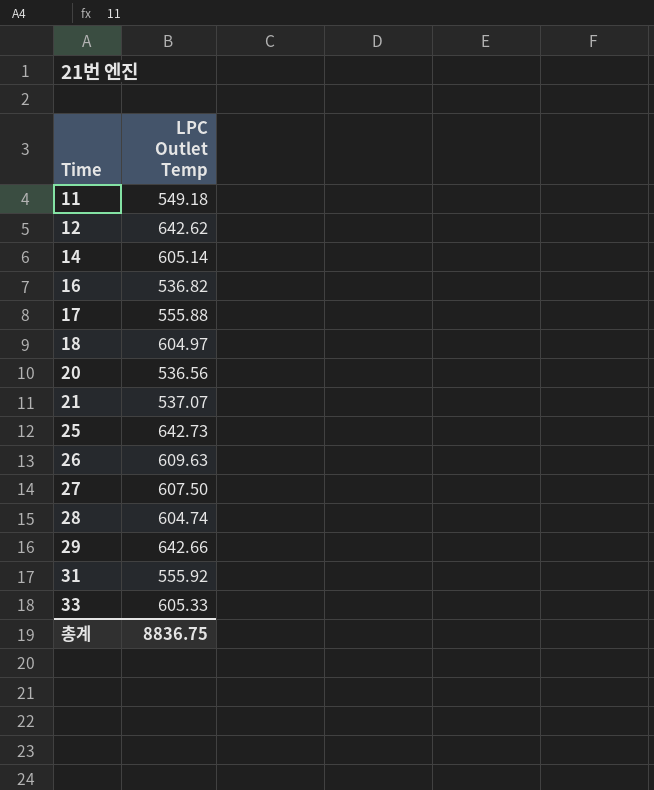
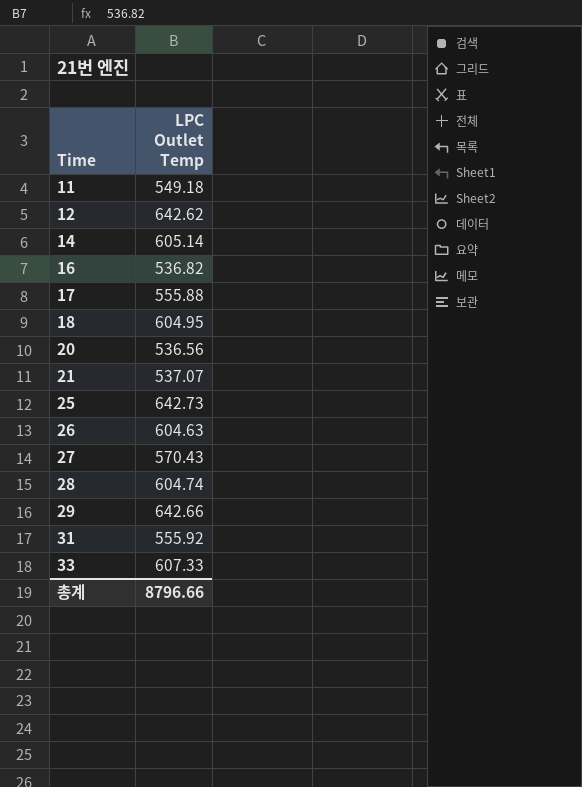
18 | LPC Outlet Temp: 604.97 -> 604.95
26 | LPC Outlet Temp: 609.63 -> 604.63
27 | LPC Outlet Temp: 607.50 -> 570.43
33 | LPC Outlet Temp: 605.33 -> 607.33
총계 | LPC Outlet Temp: 8836.75 -> 8796.66

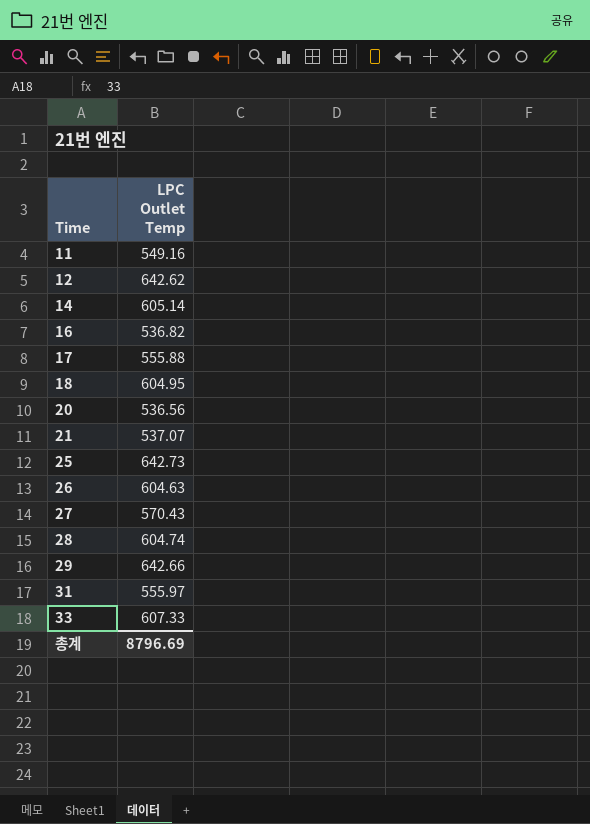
11 | LPC Outlet Temp: 549.18 -> 549.16
31 | LPC Outlet Temp: 555.92 -> 555.97
총계 | LPC Outlet Temp: 8796.66 -> 8796.69

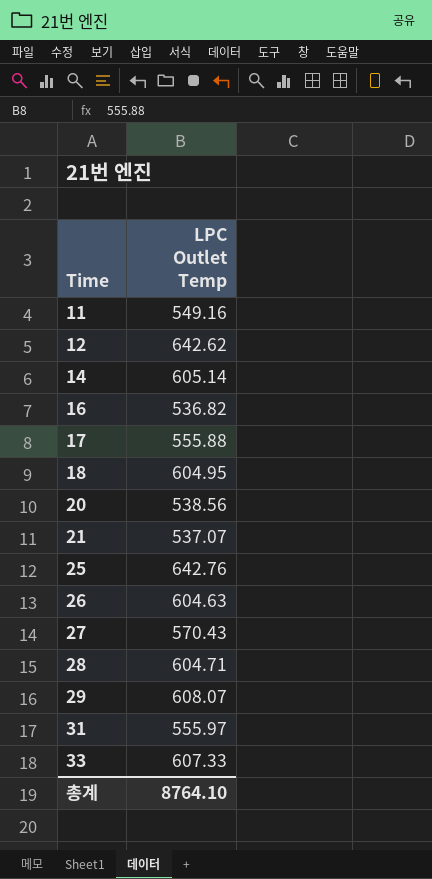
20 | LPC Outlet Temp: 536.56 -> 538.56
25 | LPC Outlet Temp: 642.73 -> 642.76
28 | LPC Outlet Temp: 604.74 -> 604.71
29 | LPC Outlet Temp: 642.66 -> 608.07
총계 | LPC Outlet Temp: 8796.69 -> 8764.10

